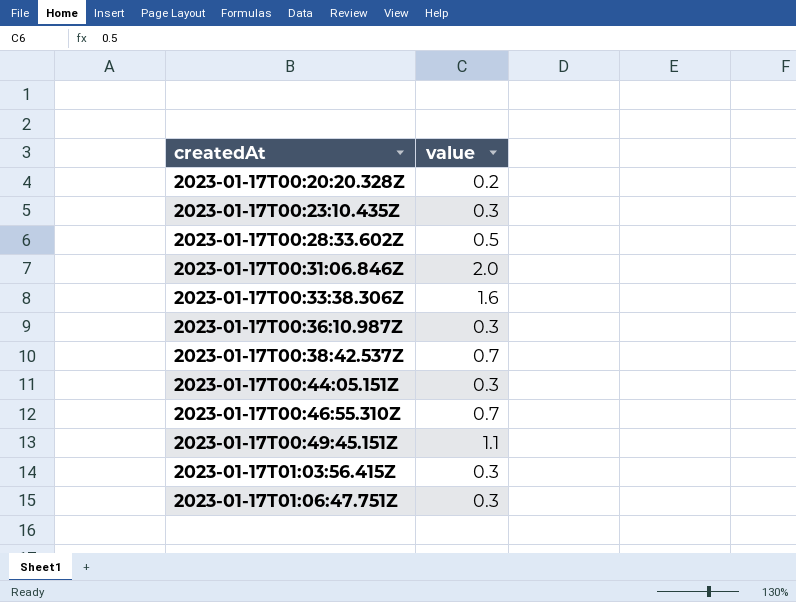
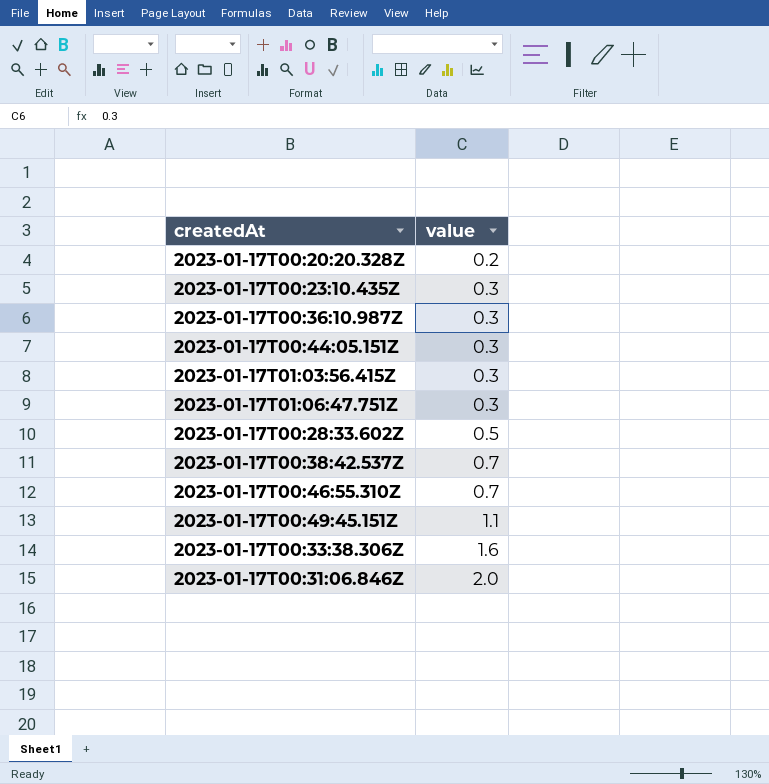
row order: createdAt ascending -> value ascending

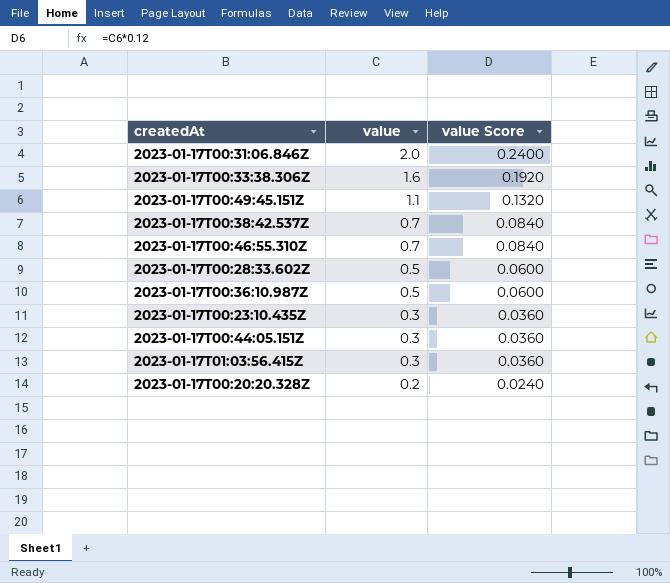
row order: value ascending -> value descending
column value Score | formula: none -> [value] * 0.12
row 2023-01-17T01:06:47.751Z: 0.3 -> none
2023-01-17T00:36:10.987Z | value: 0.3 -> 0.5

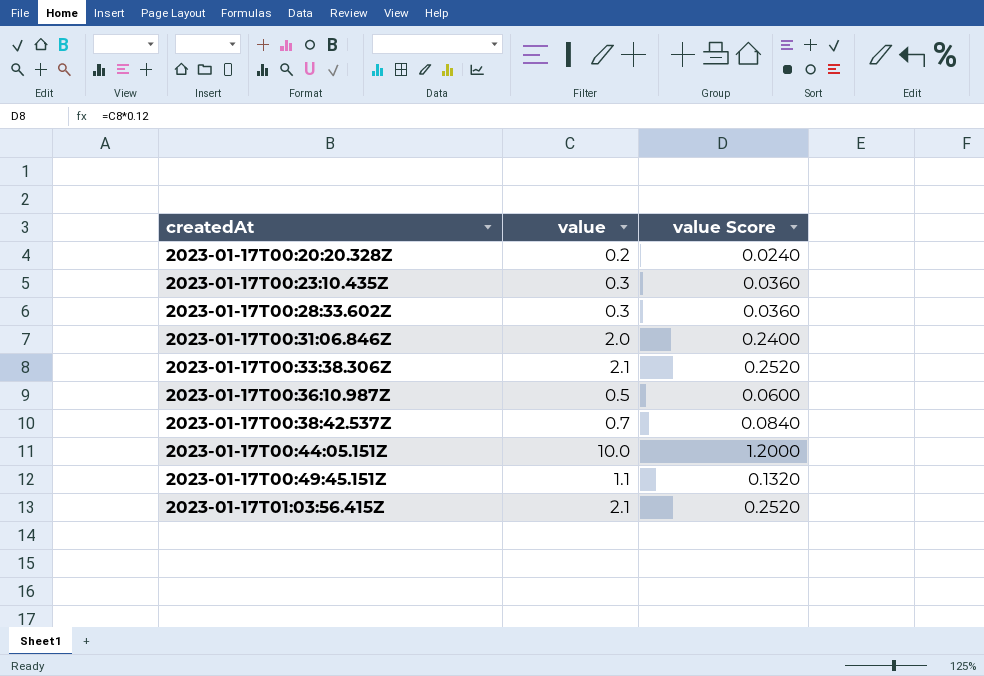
row order: value descending -> createdAt ascending
row 2023-01-17T00:46:55.310Z: 0.7 | 0.0840 -> none
2023-01-17T00:28:33.602Z | value: 0.5 -> 0.3
2023-01-17T00:28:33.602Z | value Score: 0.0600 -> 0.0360
2023-01-17T00:33:38.306Z | value: 1.6 -> 2.1
2023-01-17T00:33:38.306Z | value Score: 0.1920 -> 0.2520
2023-01-17T00:44:05.151Z | value: 0.3 -> 10.0
2023-01-17T00:44:05.151Z | value Score: 0.0360 -> 1.2000
2023-01-17T01:03:56.415Z | value: 0.3 -> 2.1
2023-01-17T01:03:56.415Z | value Score: 0.0360 -> 0.2520

